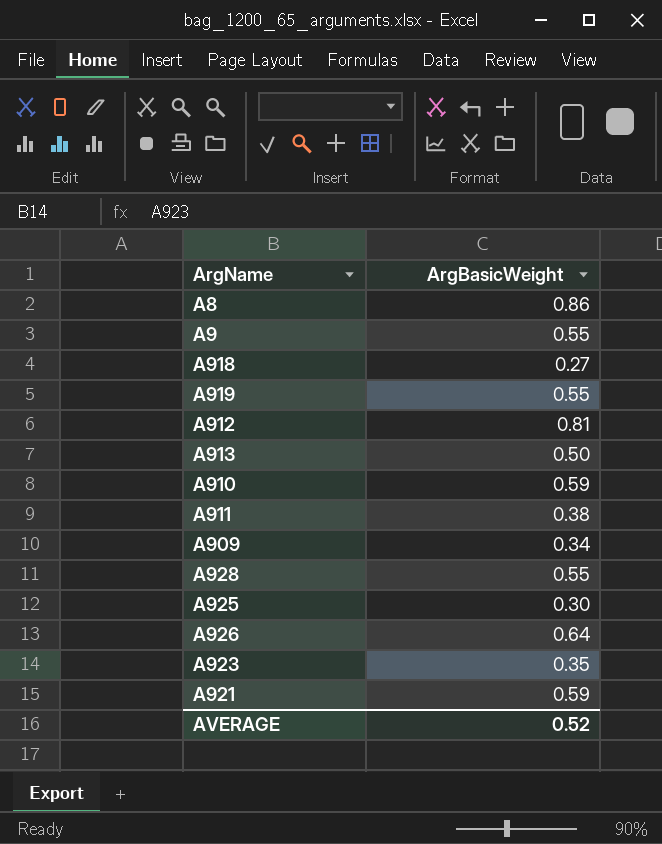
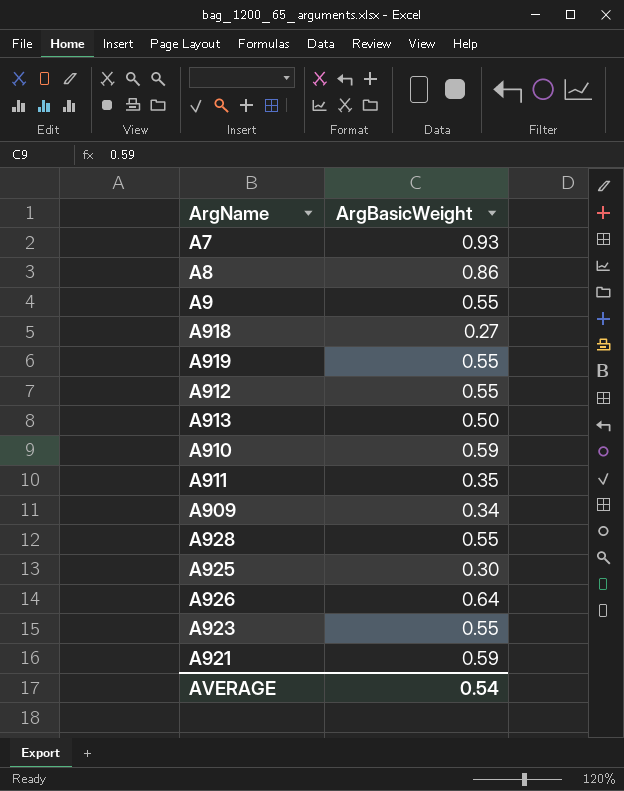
row A7: none -> 0.93
A912 | ArgBasicWeight: 0.81 -> 0.55
A911 | ArgBasicWeight: 0.38 -> 0.35
A923 | ArgBasicWeight: 0.35 -> 0.55
AVERAGE | ArgBasicWeight: 0.52 -> 0.54

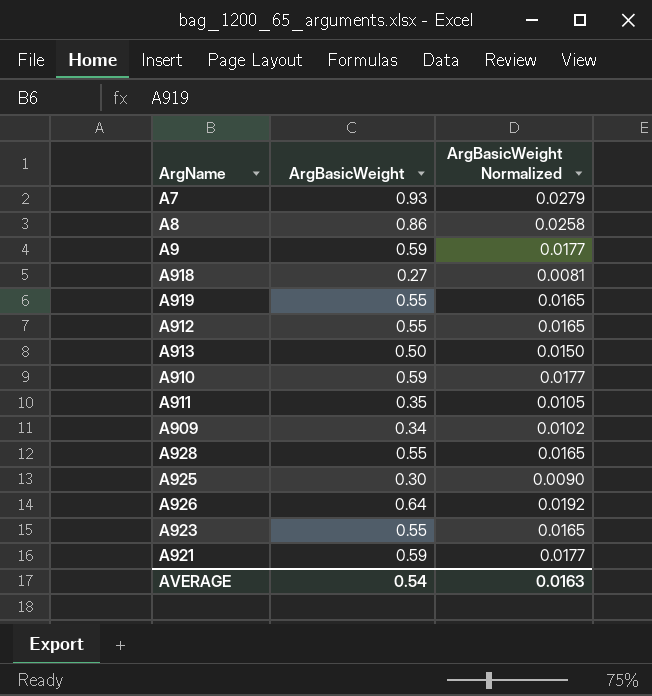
column ArgBasicWeight Normalized | formula: none -> [ArgBasicWeight] * 0.03
A9 | ArgBasicWeight: 0.55 -> 0.59

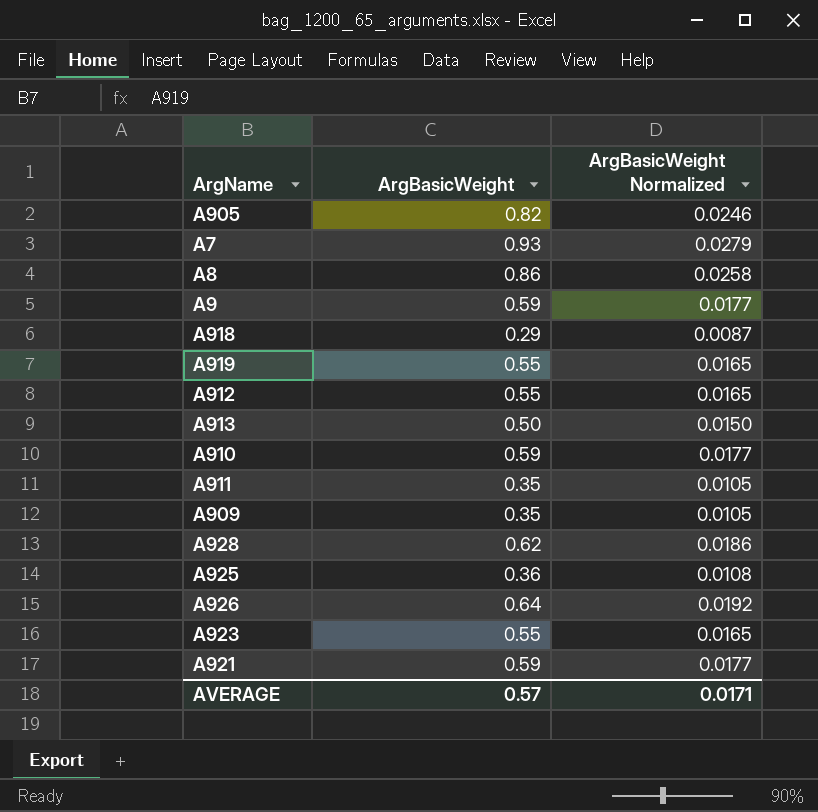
row A905: none -> 0.82 | 0.0246
A918 | ArgBasicWeight: 0.27 -> 0.29
A918 | ArgBasicWeight Normalized: 0.0081 -> 0.0087
A909 | ArgBasicWeight: 0.34 -> 0.35
A909 | ArgBasicWeight Normalized: 0.0102 -> 0.0105
A928 | ArgBasicWeight: 0.55 -> 0.62
A928 | ArgBasicWeight Normalized: 0.0165 -> 0.0186
A925 | ArgBasicWeight: 0.30 -> 0.36
A925 | ArgBasicWeight Normalized: 0.0090 -> 0.0108
AVERAGE | ArgBasicWeight: 0.54 -> 0.57
AVERAGE | ArgBasicWeight Normalized: 0.0163 -> 0.0171

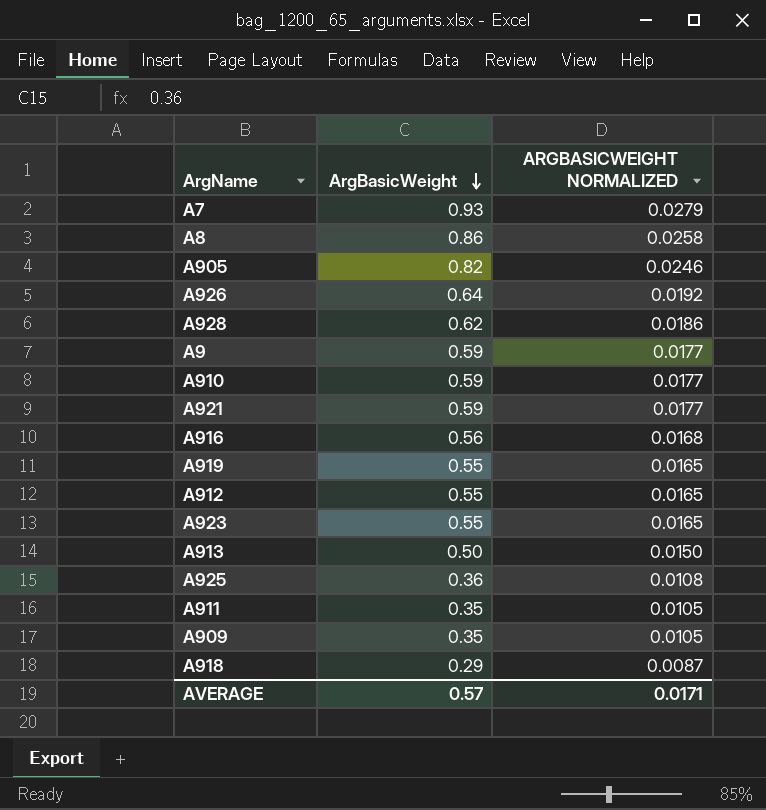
row order: none -> ArgBasicWeight descending
column name: ArgBasicWeight Normalized -> ARGBASICWEIGHT NORMALIZED
row A916: none -> 0.56 | 0.0168

